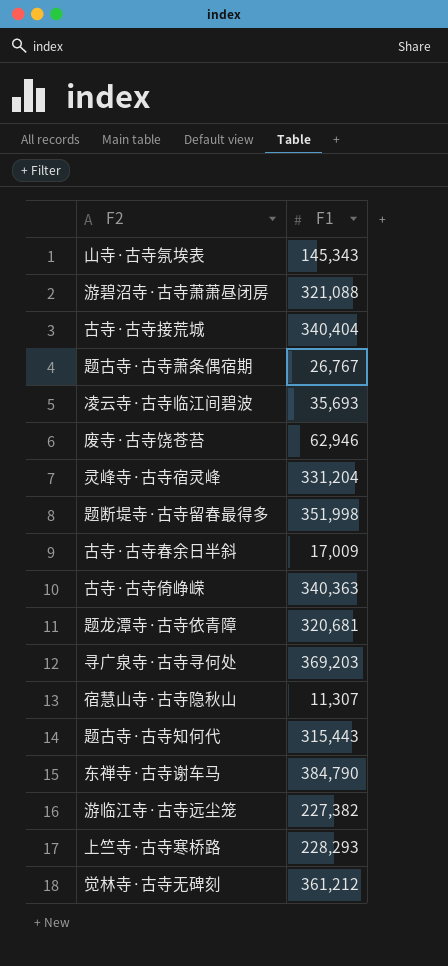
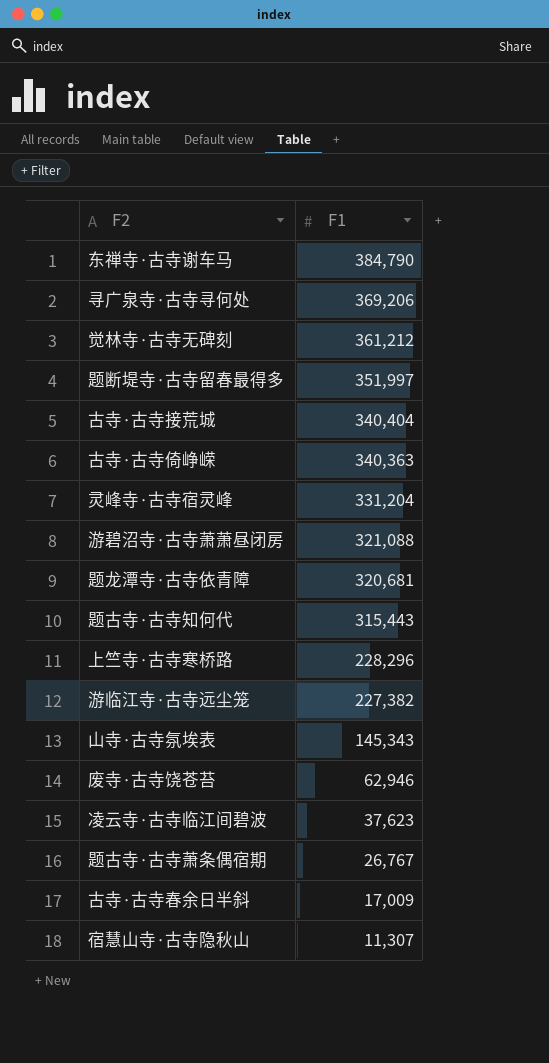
row order: none -> F1 descending
寻广泉寺·古寺寻何处 | F1: 369,203 -> 369,206
题断堤寺·古寺留春最得多 | F1: 351,998 -> 351,997
上竺寺·古寺寒桥路 | F1: 228,293 -> 228,296
凌云寺·古寺临江间碧波 | F1: 35,693 -> 37,623

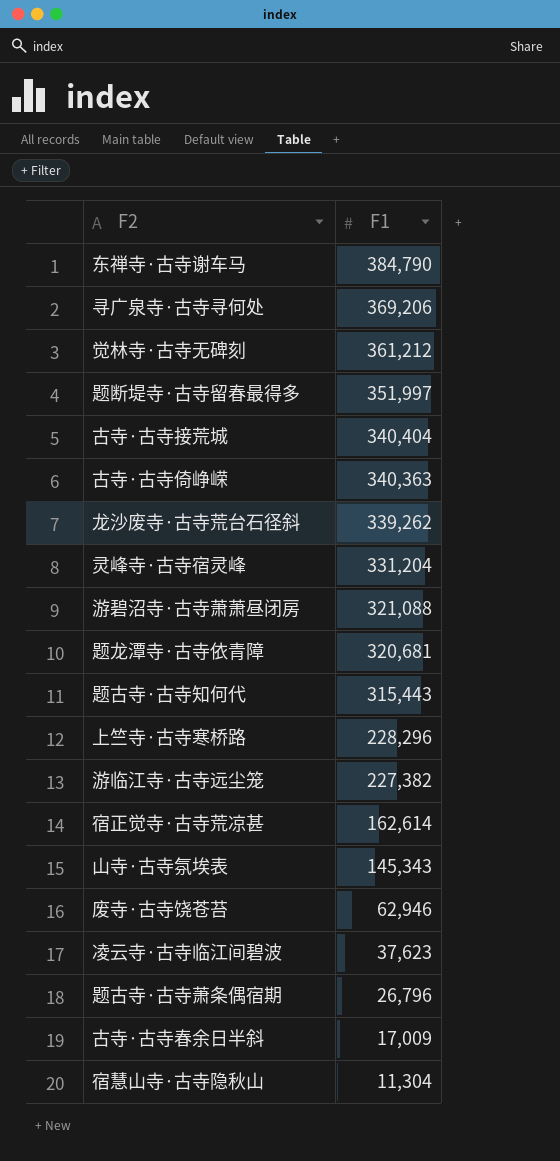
row 龙沙废寺·古寺荒台石径斜: none -> 339,262
row 宿正觉寺·古寺荒凉甚: none -> 162,614
题古寺·古寺萧条偶宿期 | F1: 26,767 -> 26,796
宿慧山寺·古寺隐秋山 | F1: 11,307 -> 11,304

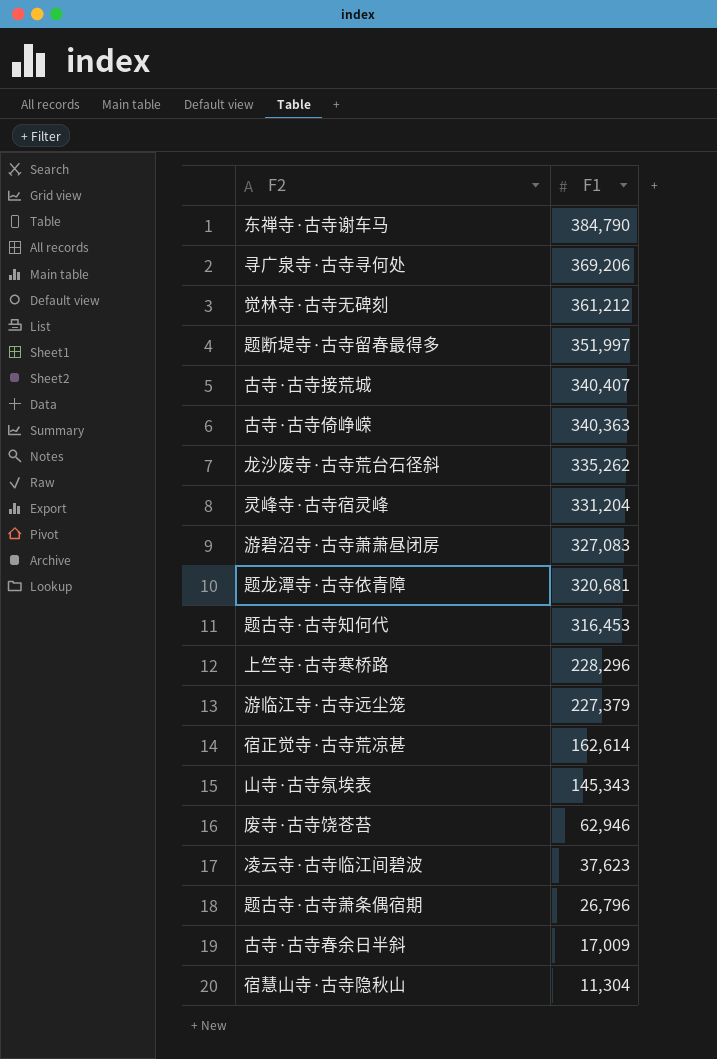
古寺·古寺接荒城 | F1: 340,404 -> 340,407
龙沙废寺·古寺荒台石径斜 | F1: 339,262 -> 335,262
游碧沼寺·古寺萧萧昼闭房 | F1: 321,088 -> 327,083
题古寺·古寺知何代 | F1: 315,443 -> 316,453
游临江寺·古寺远尘笼 | F1: 227,382 -> 227,379

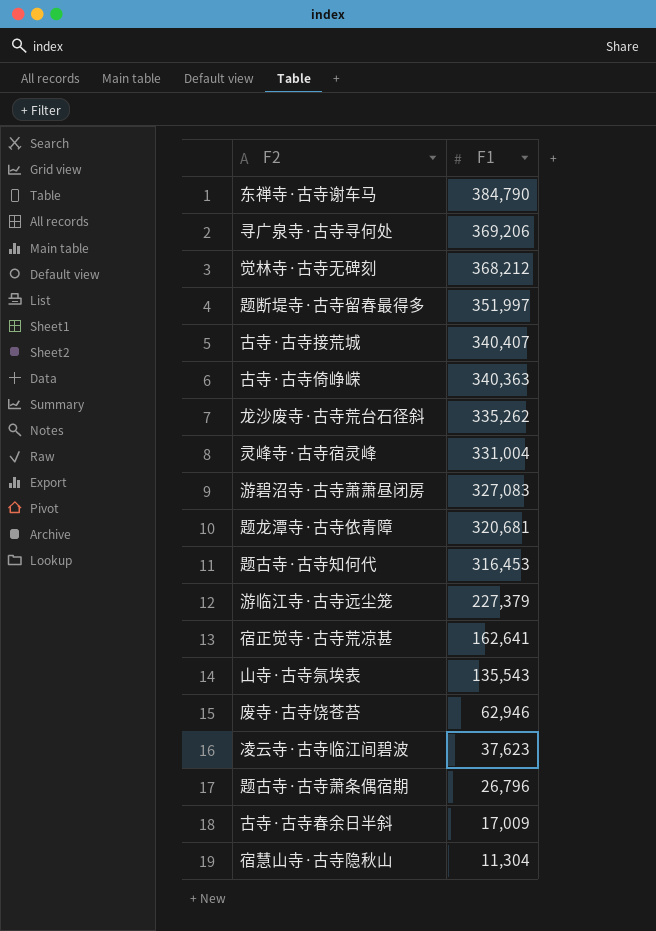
row 上竺寺·古寺寒桥路: 228,296 -> none
觉林寺·古寺无碑刻 | F1: 361,212 -> 368,212
灵峰寺·古寺宿灵峰 | F1: 331,204 -> 331,004
宿正觉寺·古寺荒凉甚 | F1: 162,614 -> 162,641
山寺·古寺氛埃表 | F1: 145,343 -> 135,543

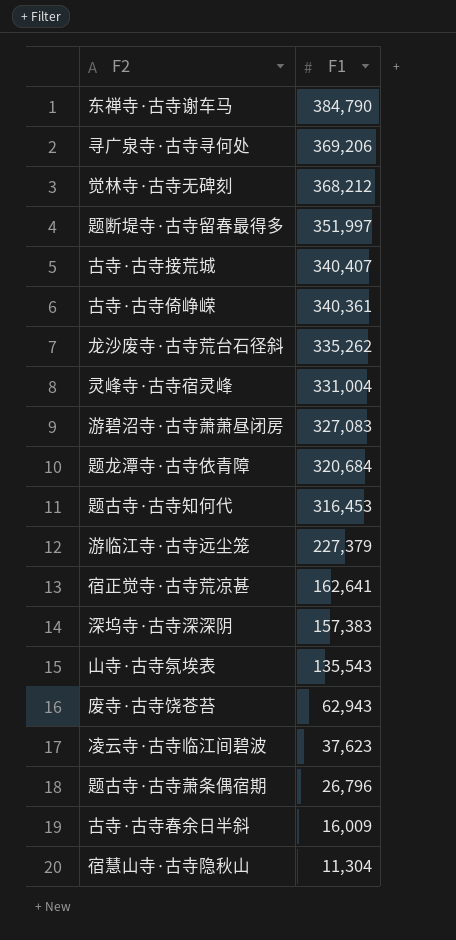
古寺·古寺倚峥嵘 | F1: 340,363 -> 340,361
题龙潭寺·古寺依青障 | F1: 320,681 -> 320,684
row 深坞寺·古寺深深阴: none -> 157,383
废寺·古寺饶苍苔 | F1: 62,946 -> 62,943
古寺·古寺春余日半斜 | F1: 17,009 -> 16,009

